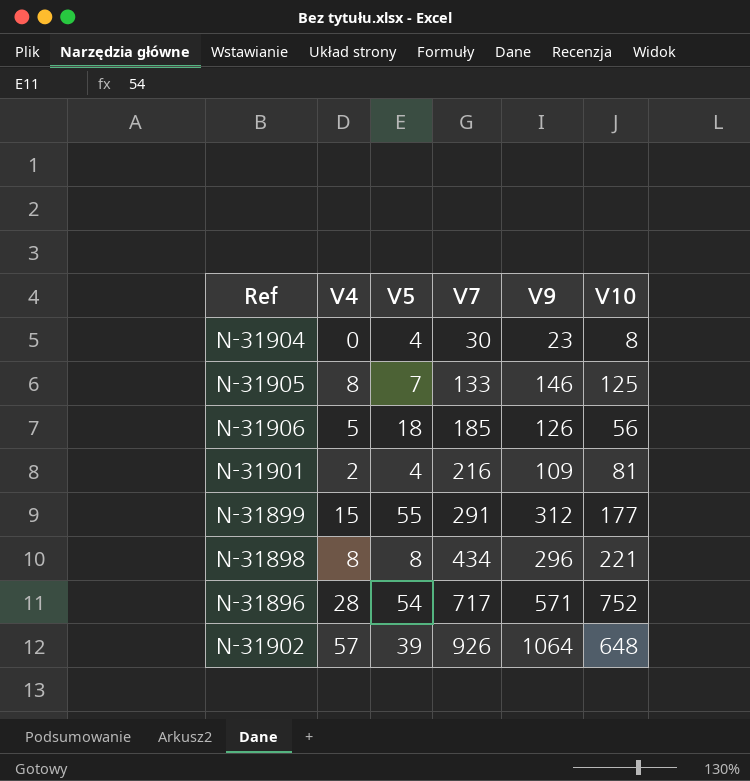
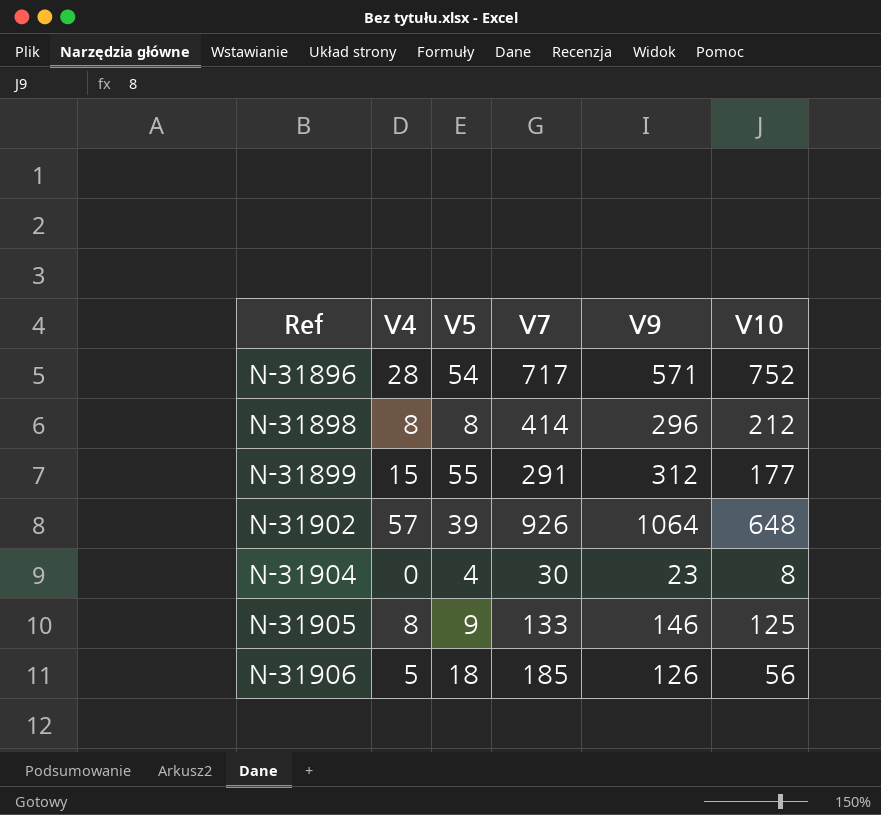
row order: V7 ascending -> Ref ascending
row N-31901: 2 | 4 | 216 | 109 | 81 -> none
N-31898 | V7: 434 -> 414
N-31898 | V10: 221 -> 212
N-31905 | V5: 7 -> 9

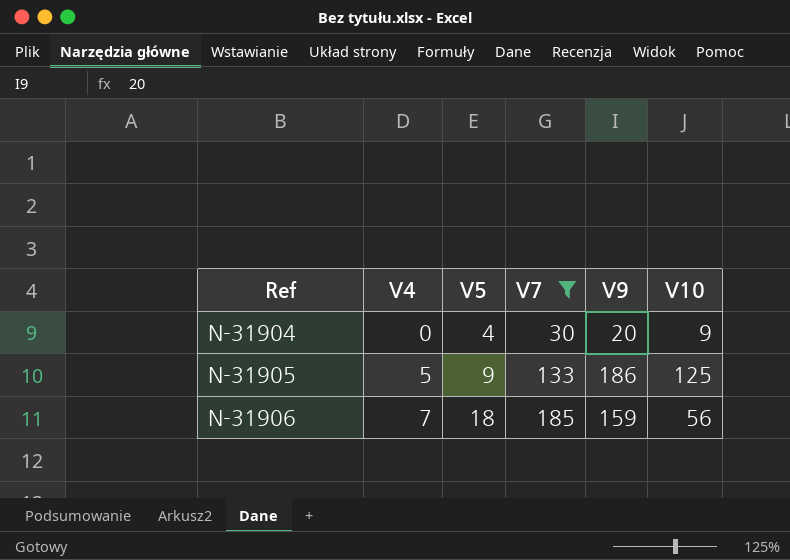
filter: none -> V7 <= 185
N-31904 | V9: 23 -> 20
N-31904 | V10: 8 -> 9
N-31905 | V4: 8 -> 5
N-31905 | V9: 146 -> 186
N-31906 | V4: 5 -> 7
N-31906 | V9: 126 -> 159

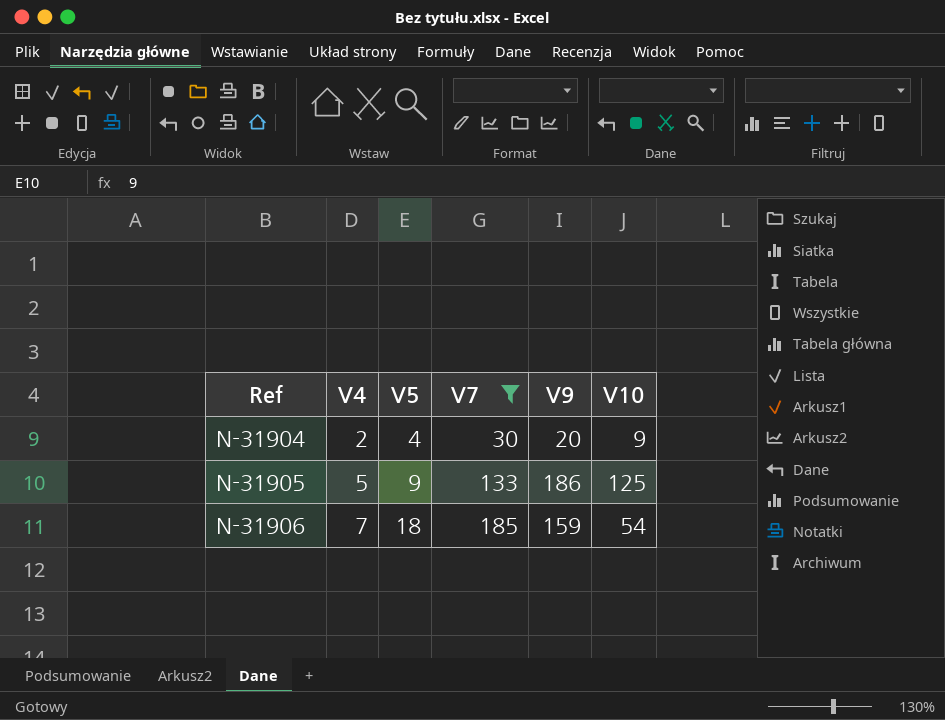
N-31904 | V4: 0 -> 2
N-31906 | V10: 56 -> 54

